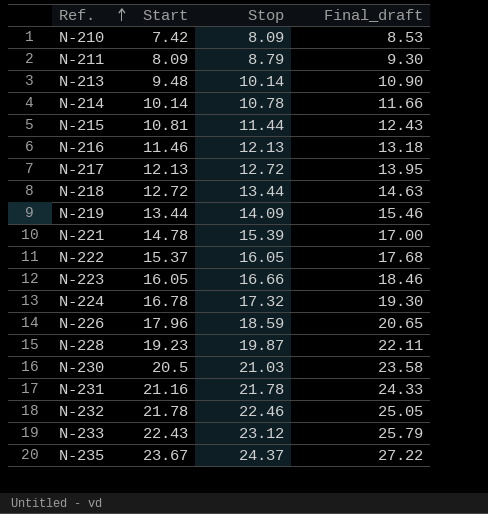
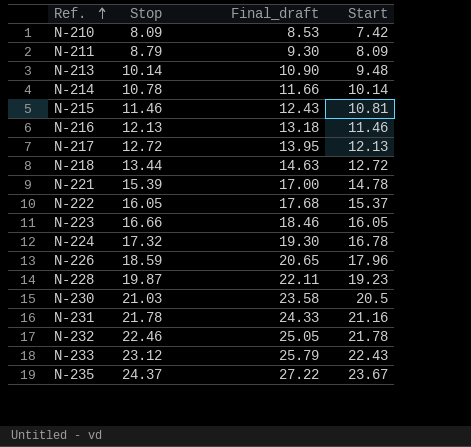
column Start | position: 2 -> 4
row N-219: 13.44 | 14.09 | 15.46 -> none
N-215 | Stop: 11.44 -> 11.46

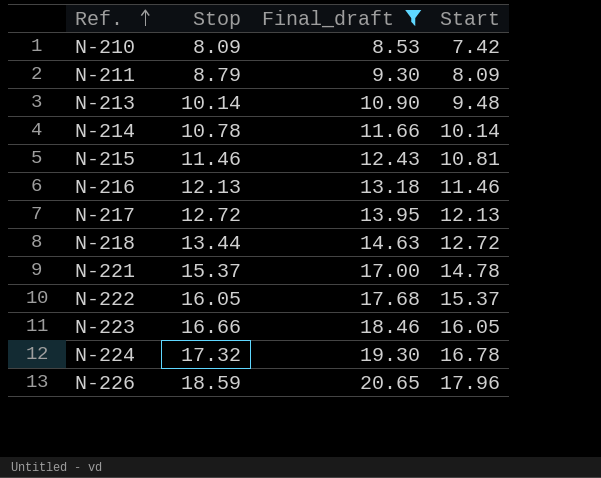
filter: none -> Final_draft <= 20.65
N-221 | Stop: 15.39 -> 15.37

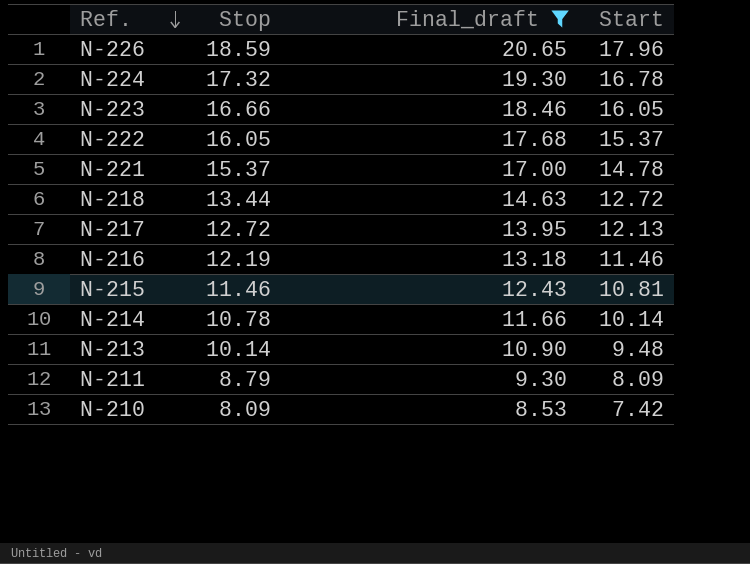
row order: Ref. ascending -> Ref. descending
N-216 | Stop: 12.13 -> 12.19

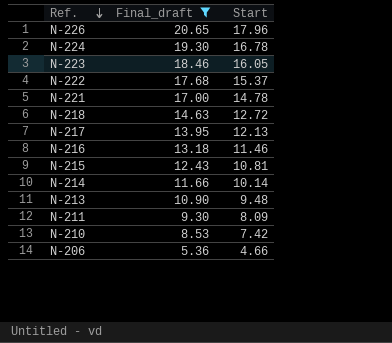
column Stop | position: 2 -> none
row N-206: none -> 5.36 | 4.66

